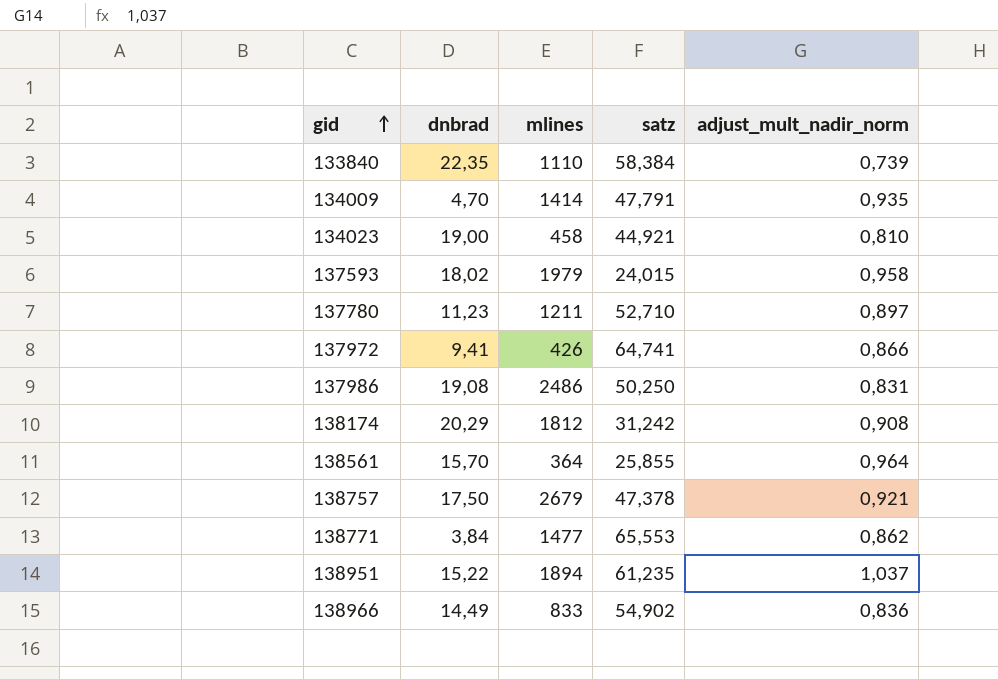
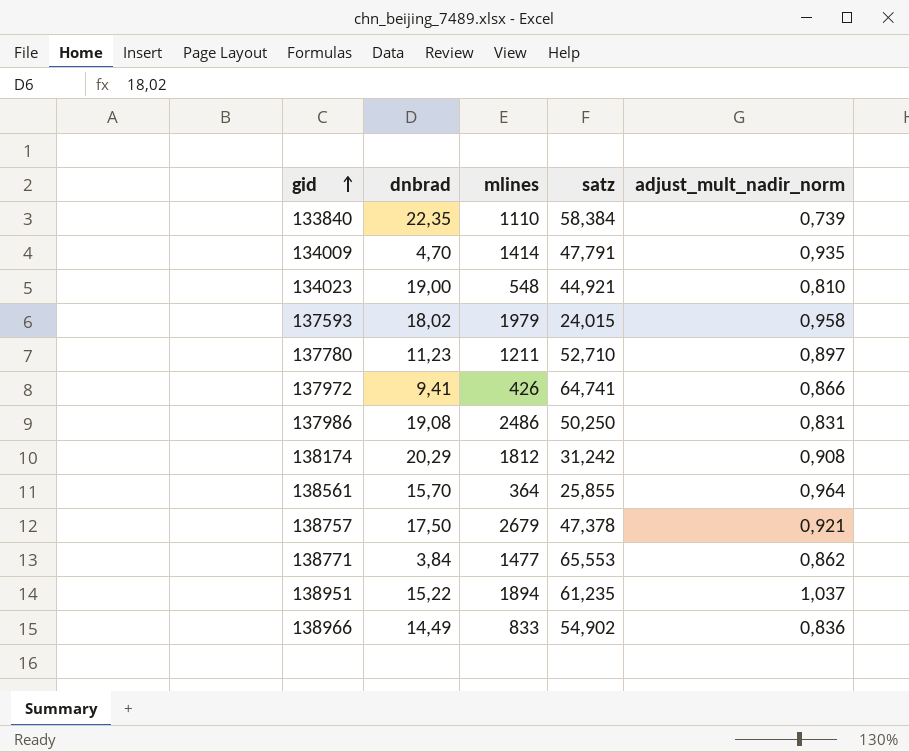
134023 | mlines: 458 -> 548

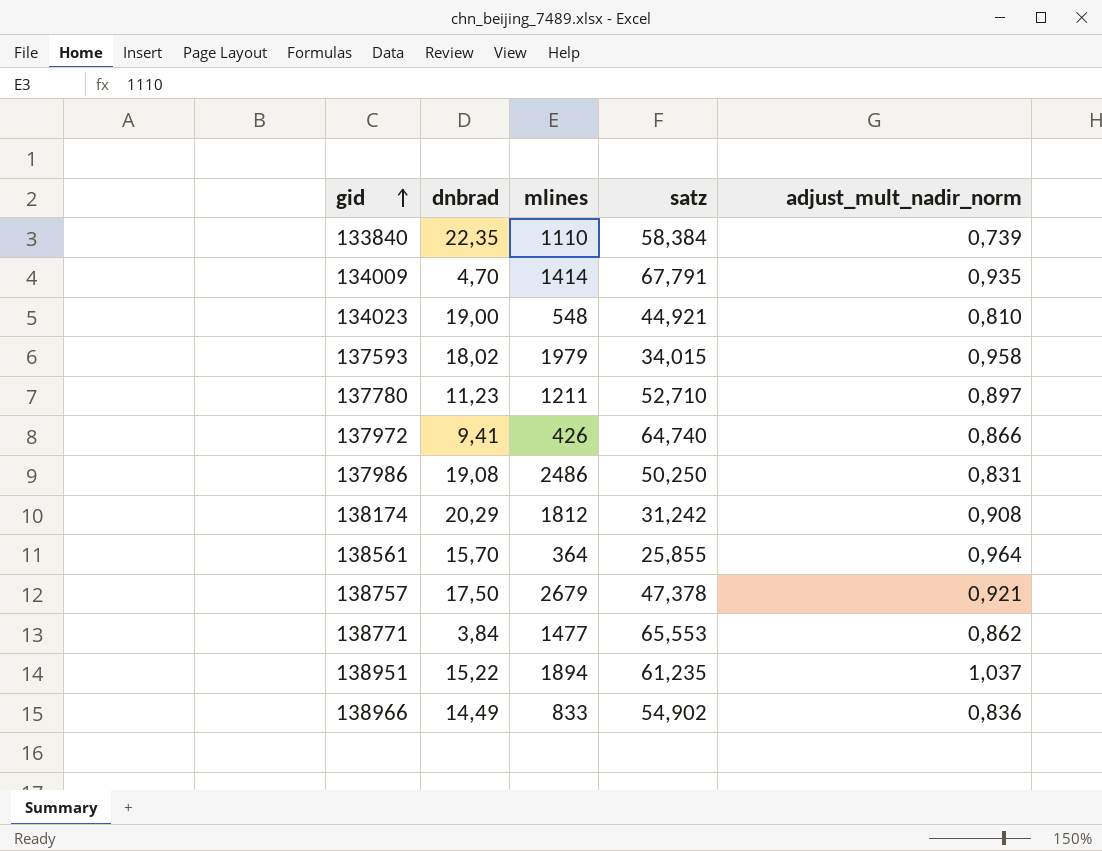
134009 | satz: 47,791 -> 67,791
137593 | satz: 24,015 -> 34,015
137972 | satz: 64,741 -> 64,740

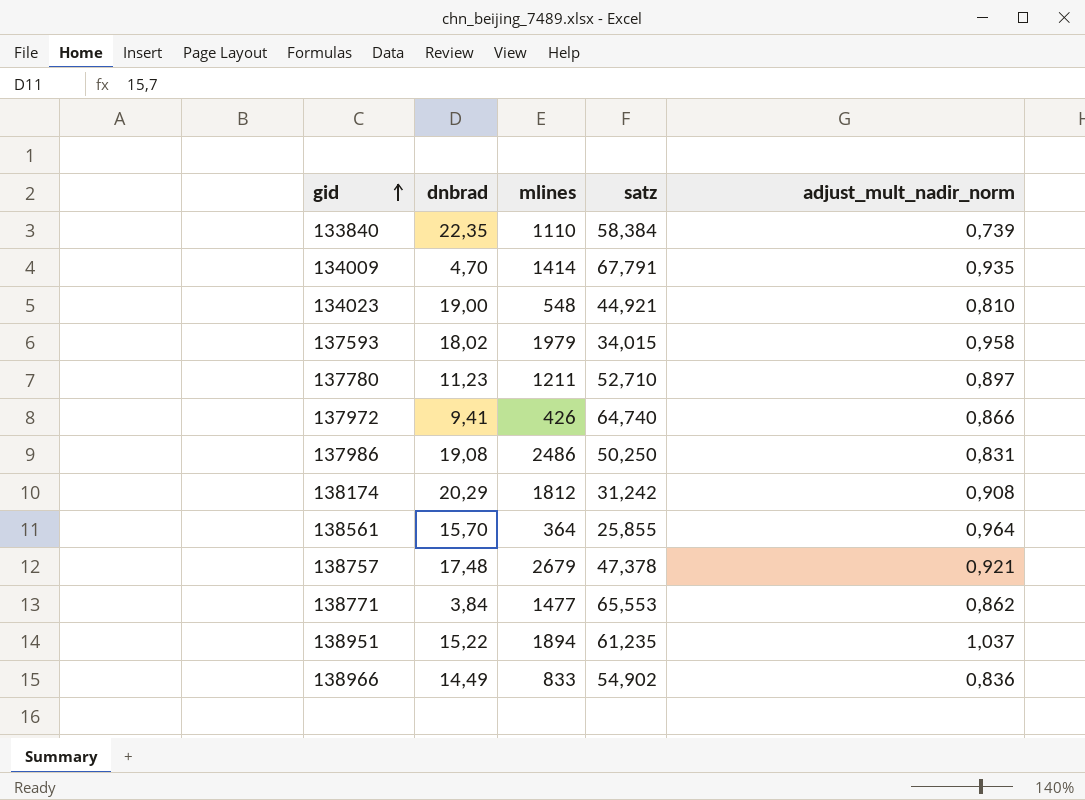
138757 | dnbrad: 17,50 -> 17,48

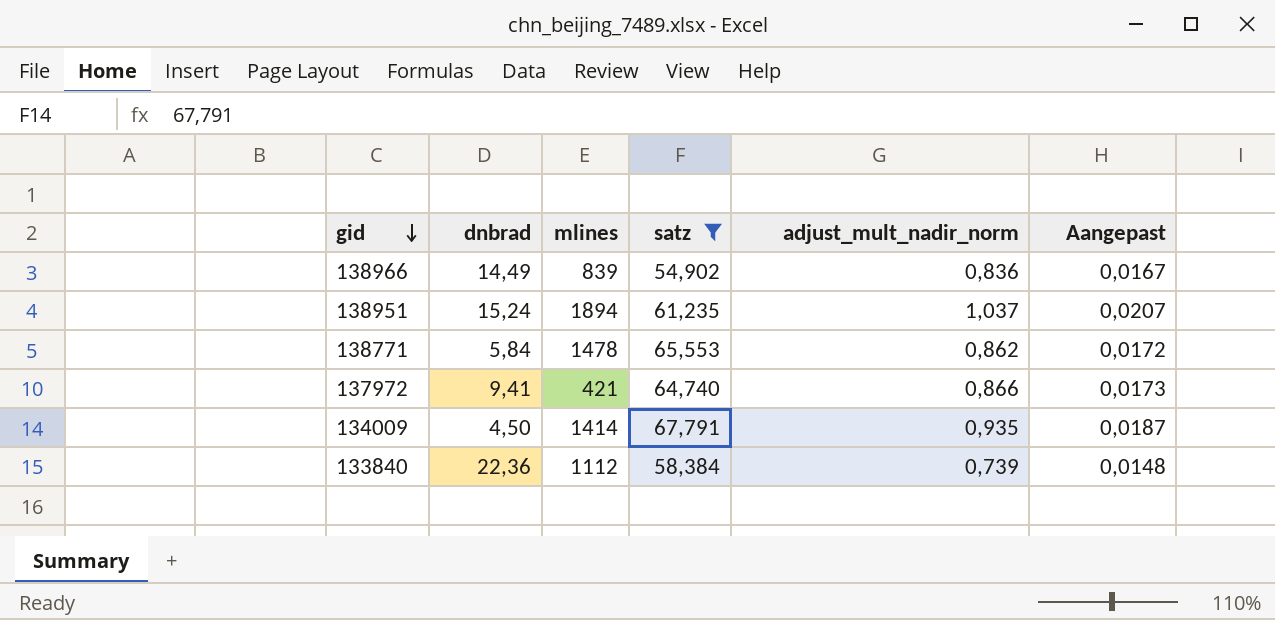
filter: none -> satz >= 54,902
row order: gid ascending -> gid descending
column Aangepast | formula: none -> [adjust_mult_nadir_norm] * 0,02
138966 | mlines: 833 -> 839
138951 | dnbrad: 15,22 -> 15,24
138771 | dnbrad: 3,84 -> 5,84
138771 | mlines: 1477 -> 1478
137972 | mlines: 426 -> 421
134009 | dnbrad: 4,70 -> 4,50
133840 | dnbrad: 22,35 -> 22,36
133840 | mlines: 1110 -> 1112

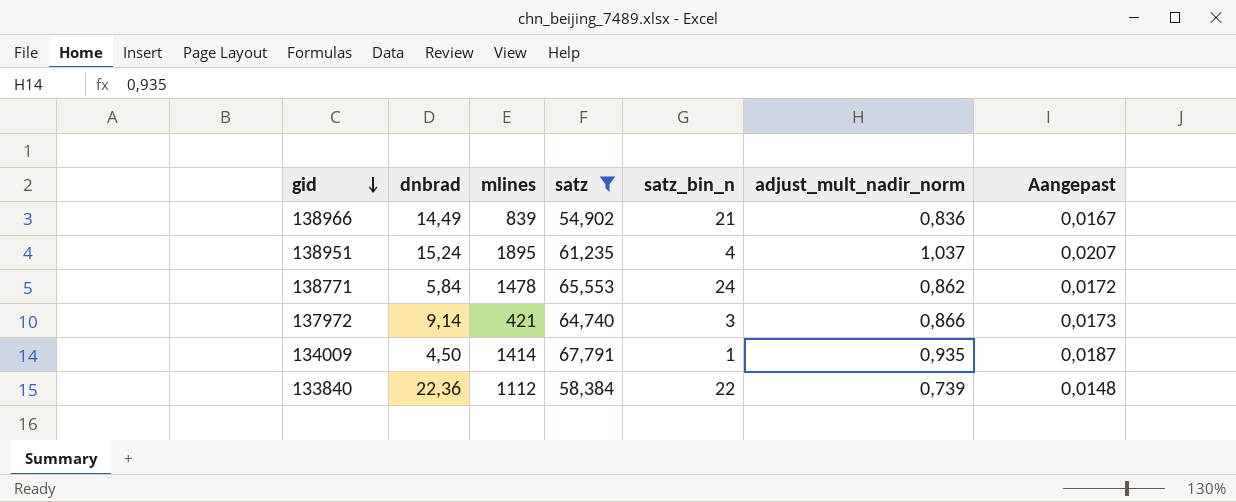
column satz_bin_n | position: none -> 5
138951 | mlines: 1894 -> 1895
137972 | dnbrad: 9,41 -> 9,14

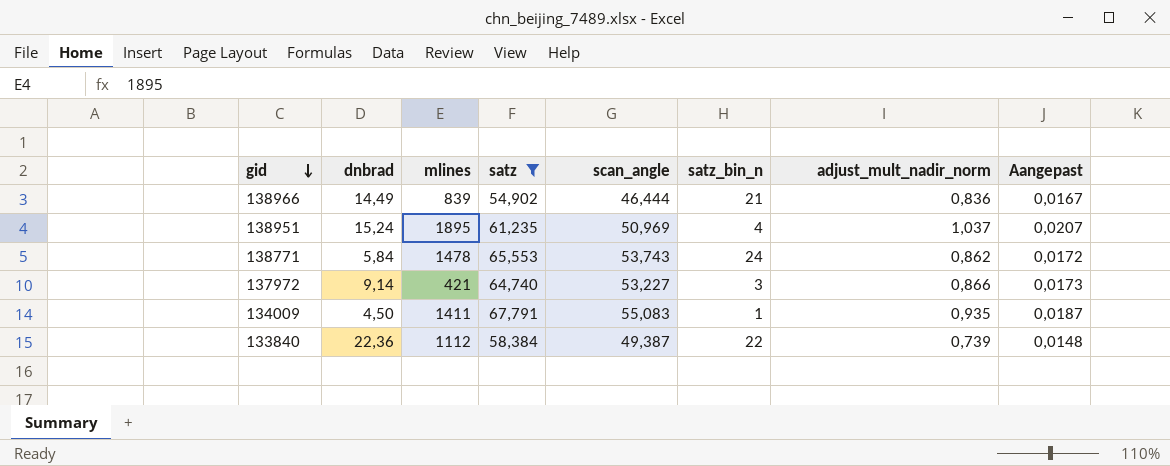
column scan_angle | position: none -> 5
134009 | mlines: 1414 -> 1411

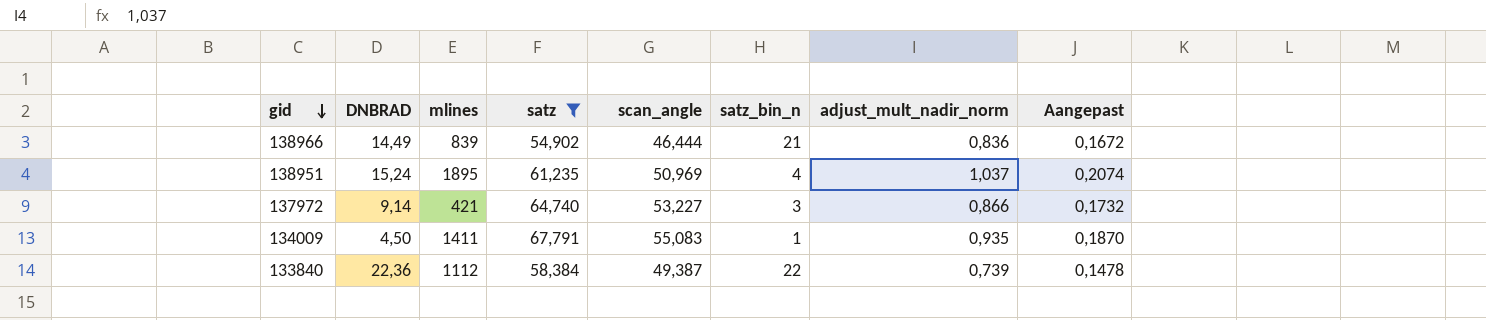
column name: dnbrad -> DNBRAD
column Aangepast | formula: [adjust_mult_nadir_norm] * 0,02 -> [adjust_mult_nadir_norm] * 0,2
row 138771: 5,84 | 1478 | 65,553 | 53,743 | 24 | 0,862 | 0,0172 -> none

